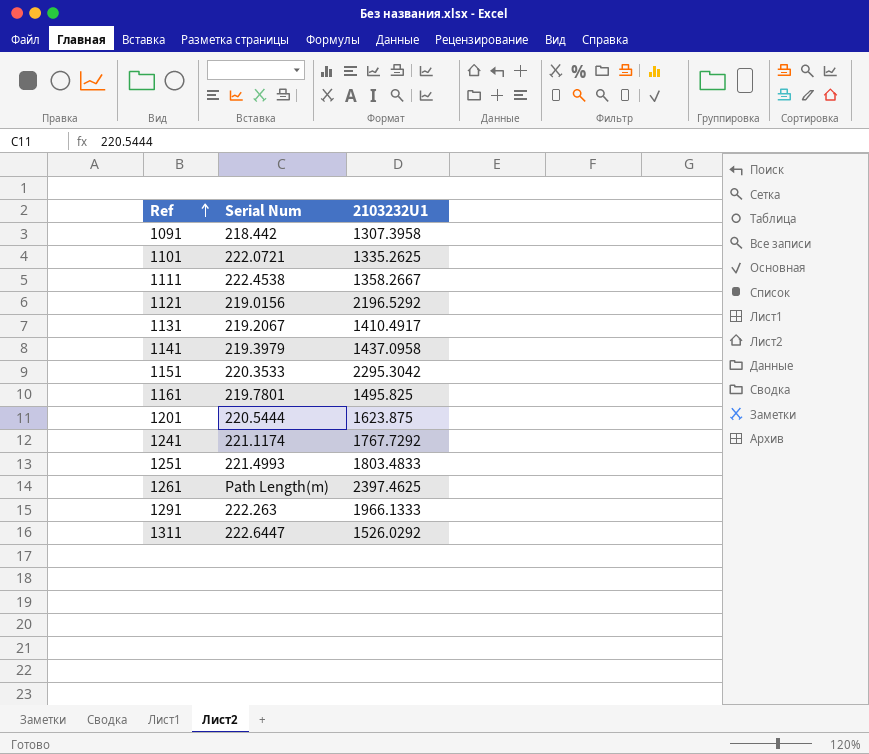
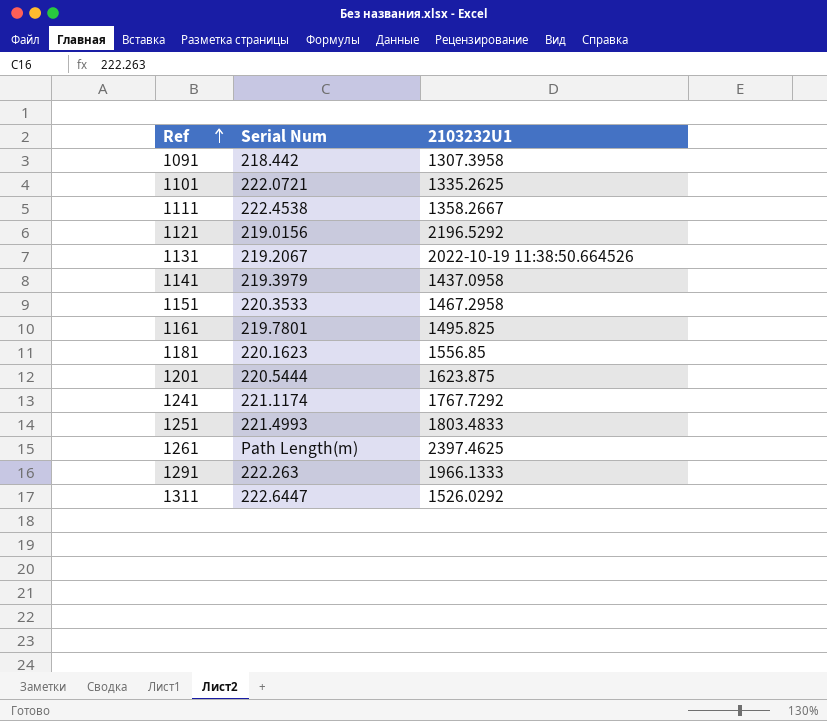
1131 | 2103232U1: 1410.4917 -> 2022-10-19 11:38:50.664526
1151 | 2103232U1: 2295.3042 -> 1467.2958
row 1181: none -> 220.1623 | 1556.85

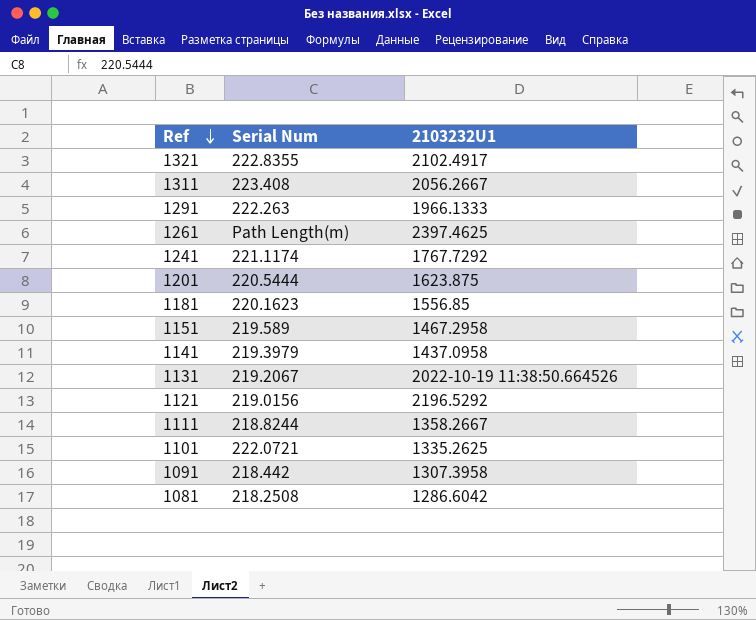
row order: Ref ascending -> Ref descending
row 1161: 219.7801 | 1495.825 -> none
row 1251: 221.4993 | 1803.4833 -> none
row 1321: none -> 222.8355 | 2102.4917
1311 | Serial Num: 222.6447 -> 223.408
1311 | 2103232U1: 1526.0292 -> 2056.2667
1151 | Serial Num: 220.3533 -> 219.589
1111 | Serial Num: 222.4538 -> 218.8244
row 1081: none -> 218.2508 | 1286.6042

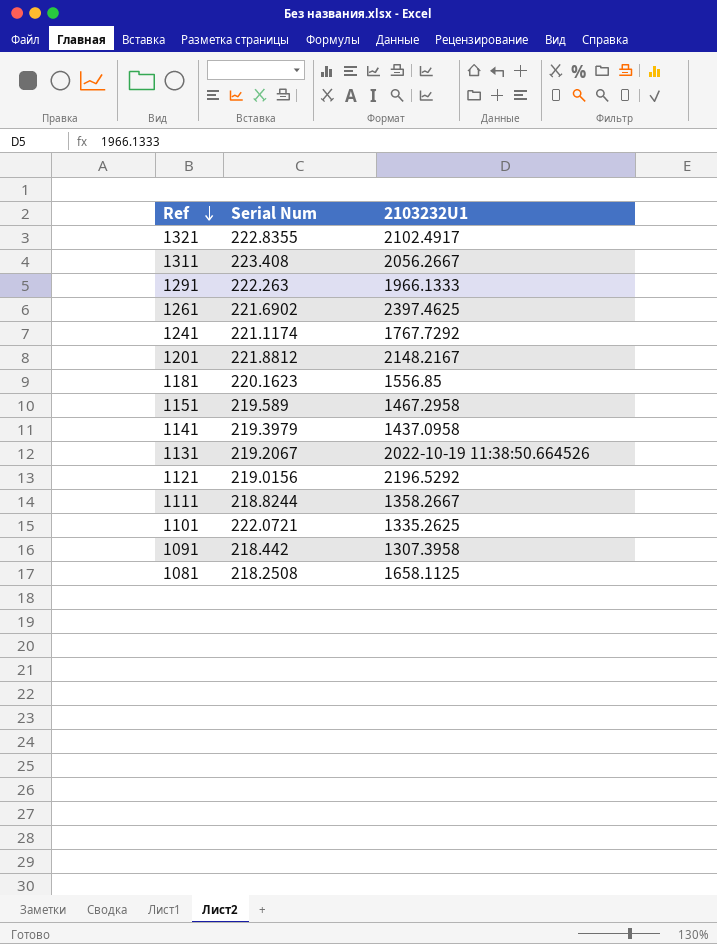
1261 | Serial Num: Path Length(m) -> 221.6902
1201 | Serial Num: 220.5444 -> 221.8812
1201 | 2103232U1: 1623.875 -> 2148.2167
1081 | 2103232U1: 1286.6042 -> 1658.1125

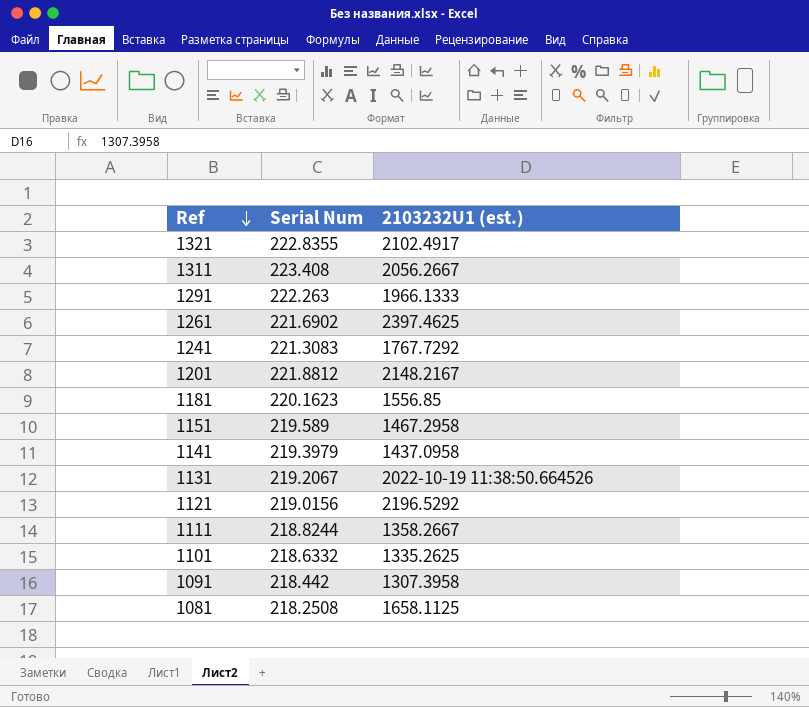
column name: 2103232U1 -> 2103232U1 (est.)
1241 | Serial Num: 221.1174 -> 221.3083
1101 | Serial Num: 222.0721 -> 218.6332

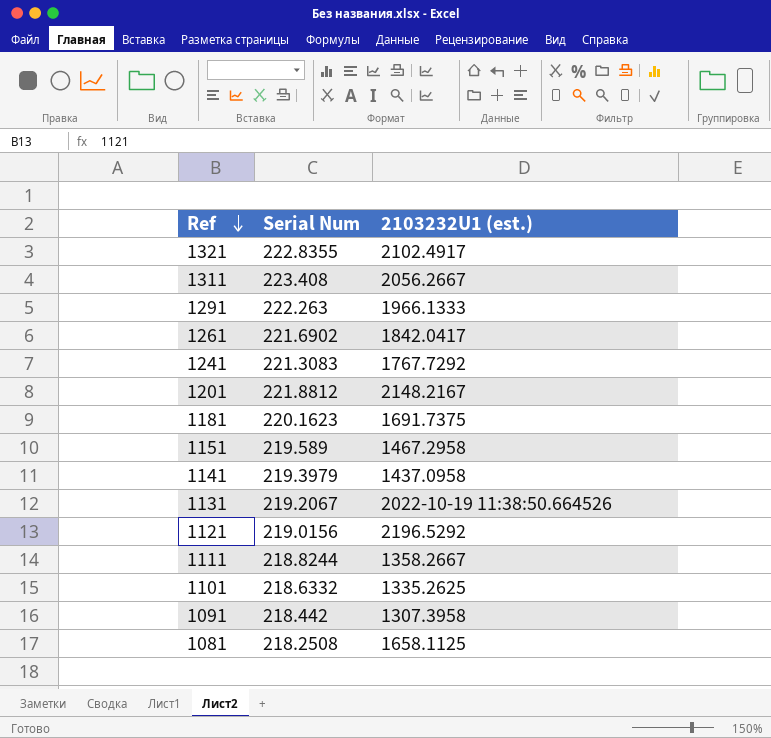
1261 | 2103232U1 (est.): 2397.4625 -> 1842.0417
1181 | 2103232U1 (est.): 1556.85 -> 1691.7375

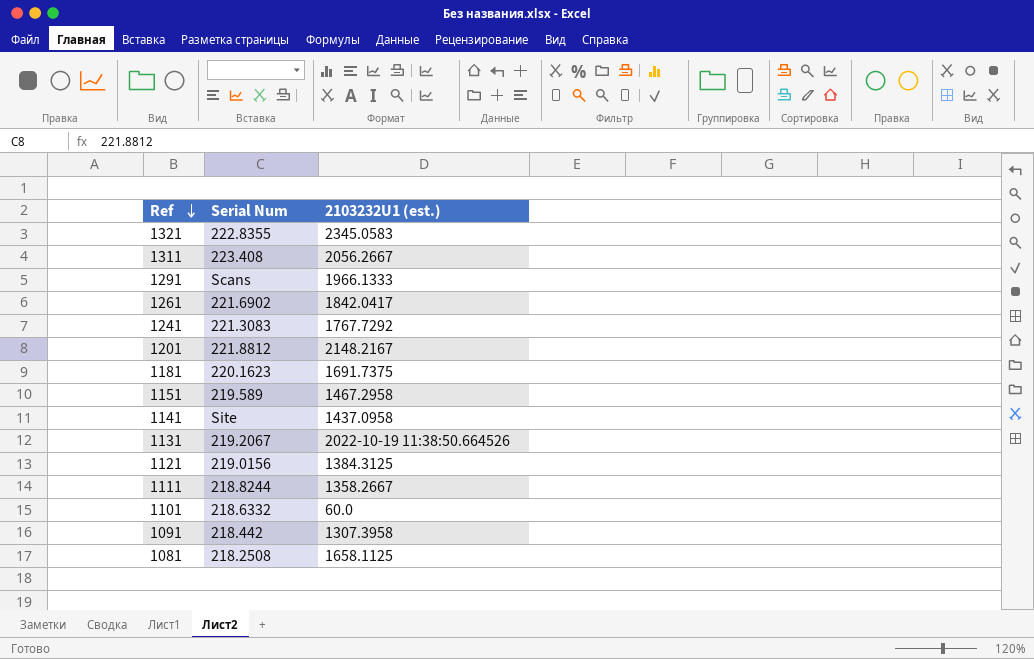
1321 | 2103232U1 (est.): 2102.4917 -> 2345.0583
1291 | Serial Num: 222.263 -> Scans
1141 | Serial Num: 219.3979 -> Site
1121 | 2103232U1 (est.): 2196.5292 -> 1384.3125
1101 | 2103232U1 (est.): 1335.2625 -> 60.0

